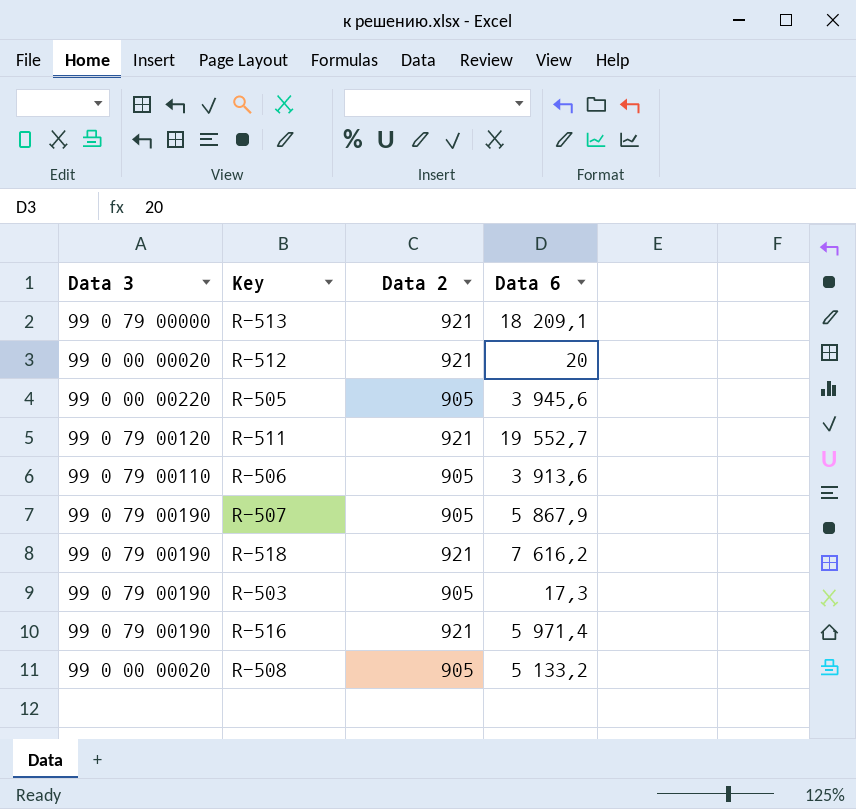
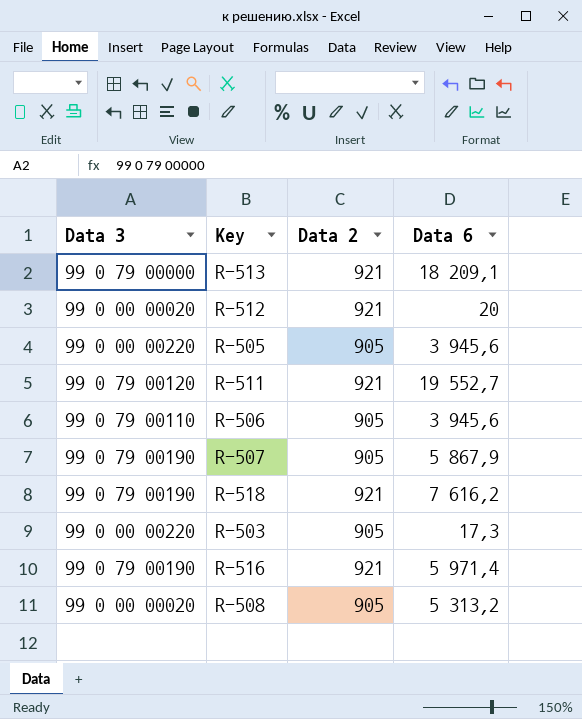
R-506 | Data 6: 3 913,6 -> 3 945,6
R-503 | Data 3: 99 0 79 00190 -> 99 0 00 00220
R-508 | Data 6: 5 133,2 -> 5 313,2

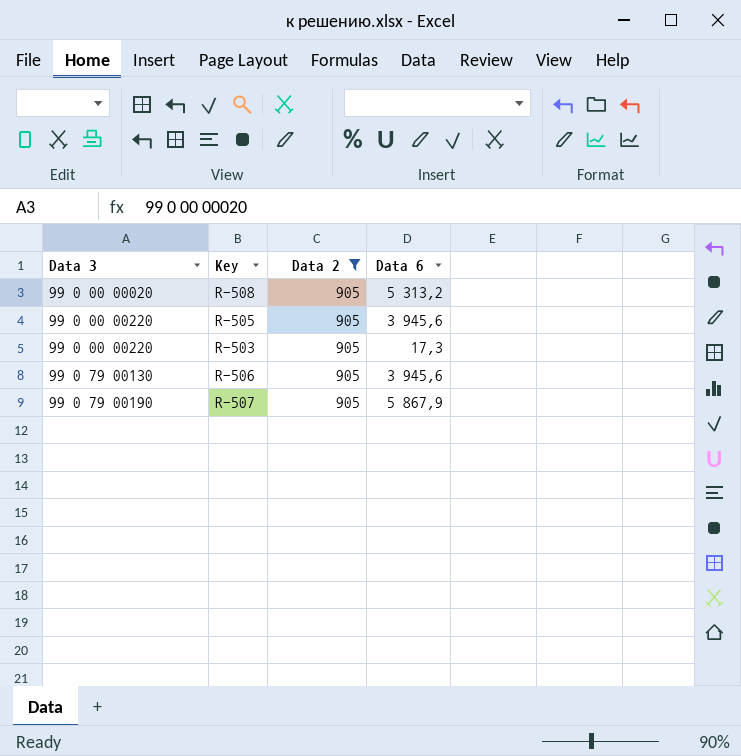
filter: none -> Data 2 = 905
row order: none -> Data 3 ascending
R-506 | Data 3: 99 0 79 00110 -> 99 0 79 00130

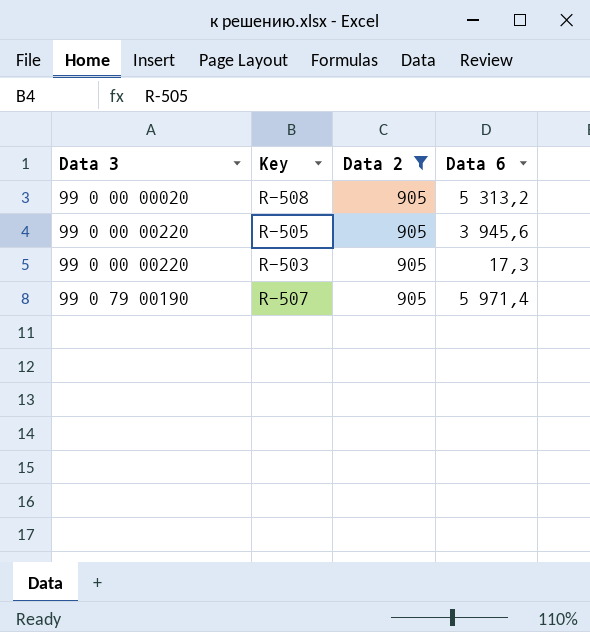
row R-506: 99 0 79 00130 | 905 | 3 945,6 -> none
R-507 | Data 6: 5 867,9 -> 5 971,4

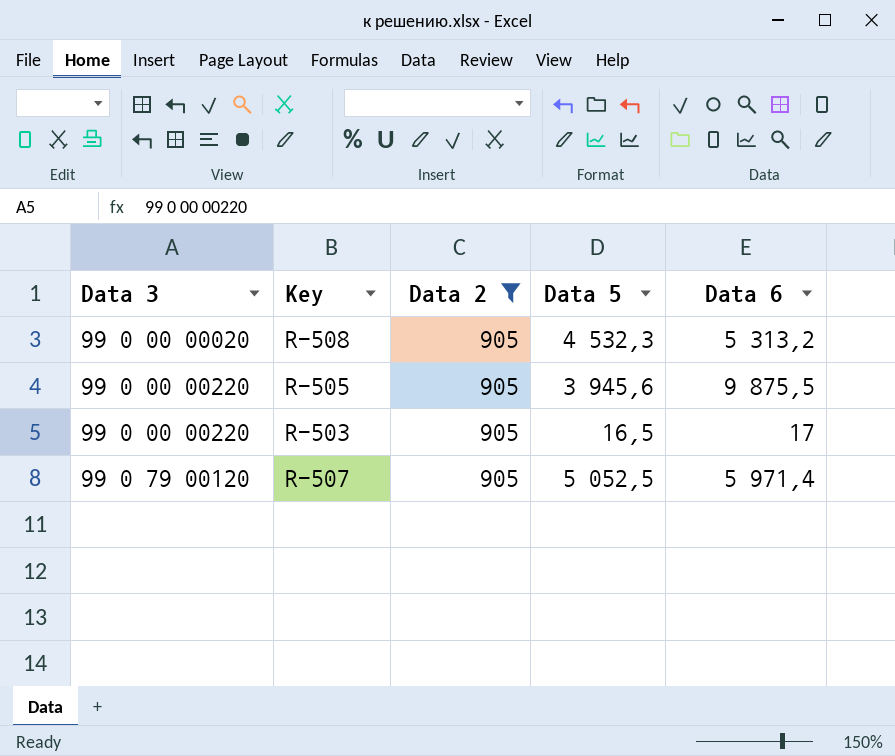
column Data 5 | position: none -> 4
R-505 | Data 6: 3 945,6 -> 9 875,5
R-503 | Data 6: 17,3 -> 17
R-507 | Data 3: 99 0 79 00190 -> 99 0 79 00120

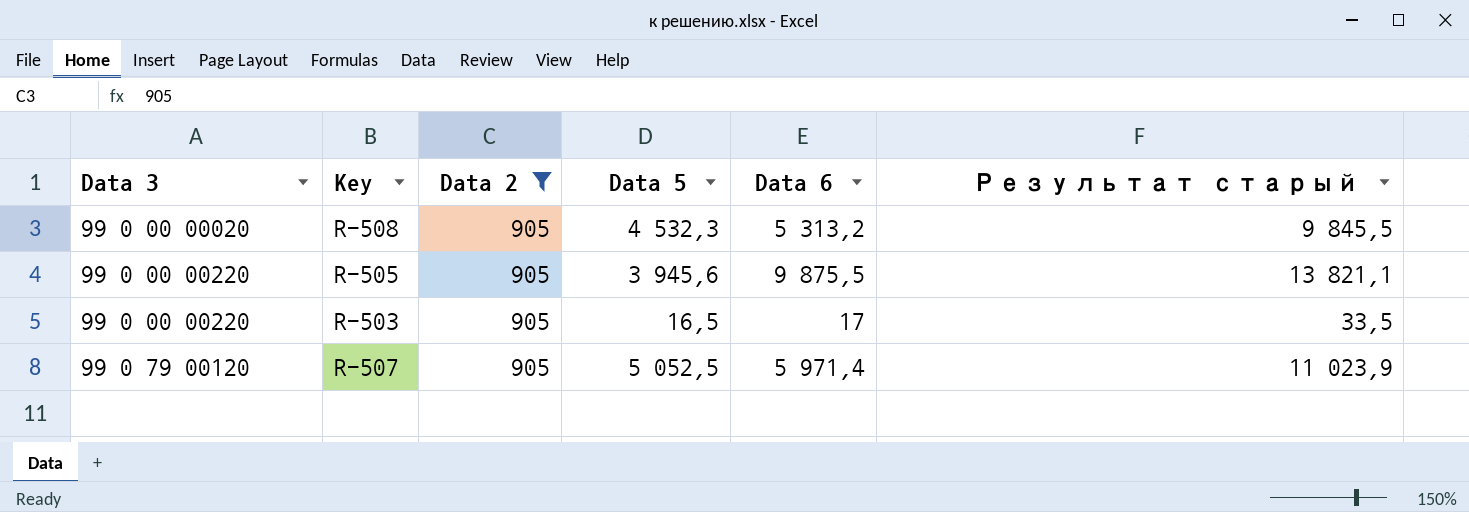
column Результат старый | formula: none -> [Data 5] + [Data 6]

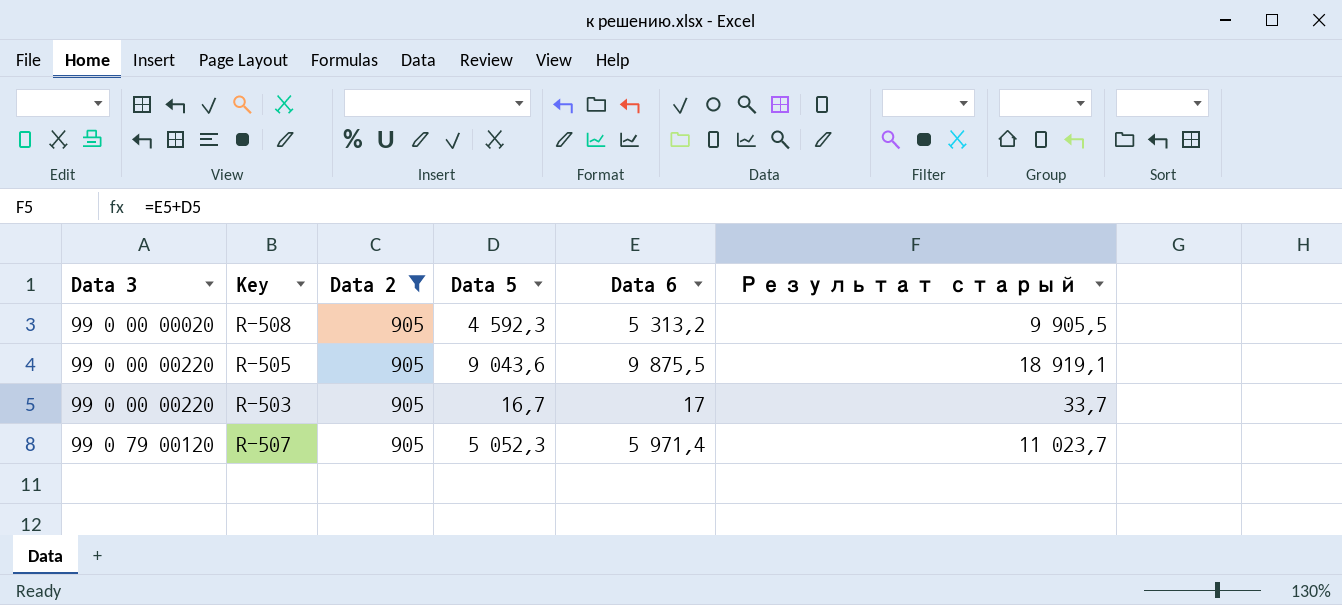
R-508 | Data 5: 4 532,3 -> 4 592,3
R-508 | Результат старый: 9 845,5 -> 9 905,5
R-505 | Data 5: 3 945,6 -> 9 043,6
R-505 | Результат старый: 13 821,1 -> 18 919,1
R-503 | Data 5: 16,5 -> 16,7
R-503 | Результат старый: 33,5 -> 33,7
R-507 | Data 5: 5 052,5 -> 5 052,3
R-507 | Результат старый: 11 023,9 -> 11 023,7

